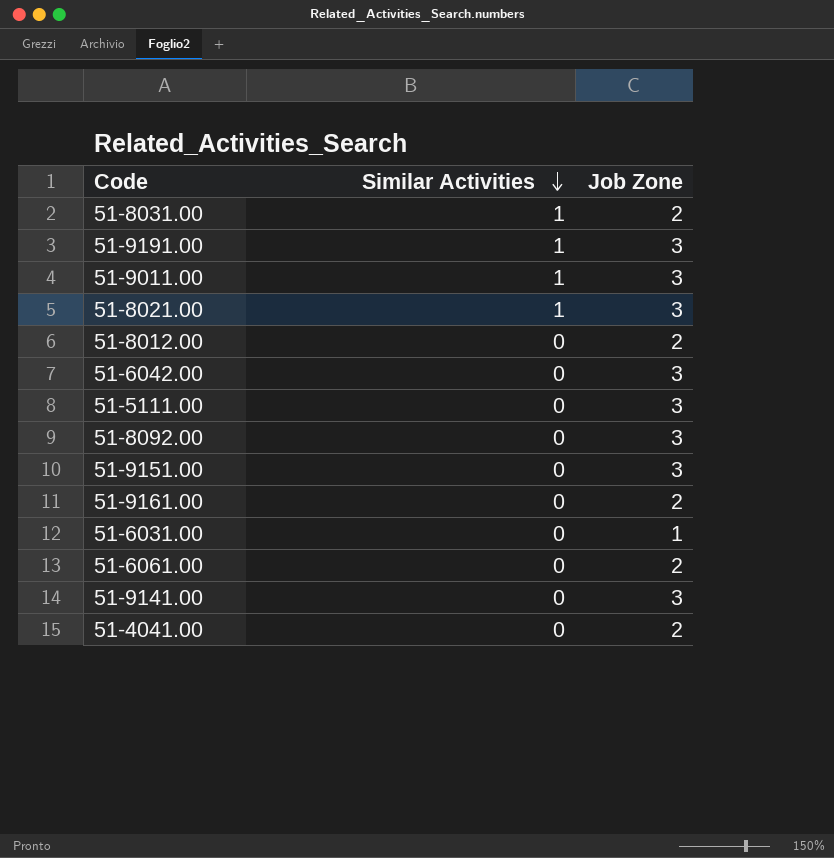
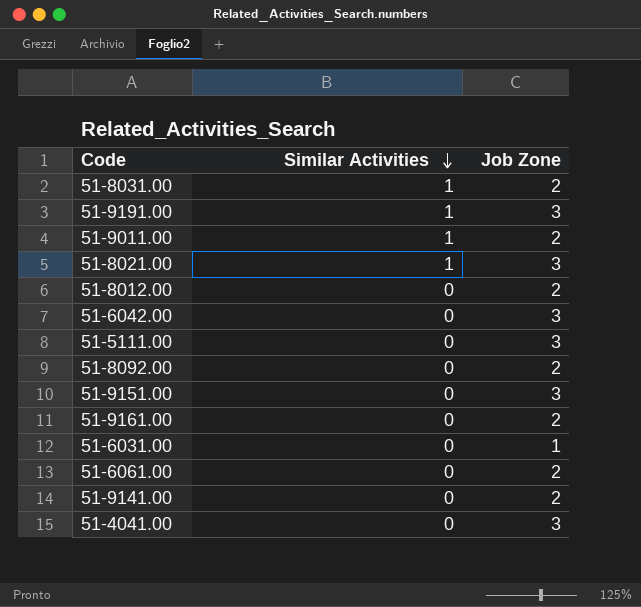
51-9011.00 | Job Zone: 3 -> 2
51-8092.00 | Job Zone: 3 -> 2
51-9141.00 | Job Zone: 3 -> 2
51-4041.00 | Job Zone: 2 -> 3

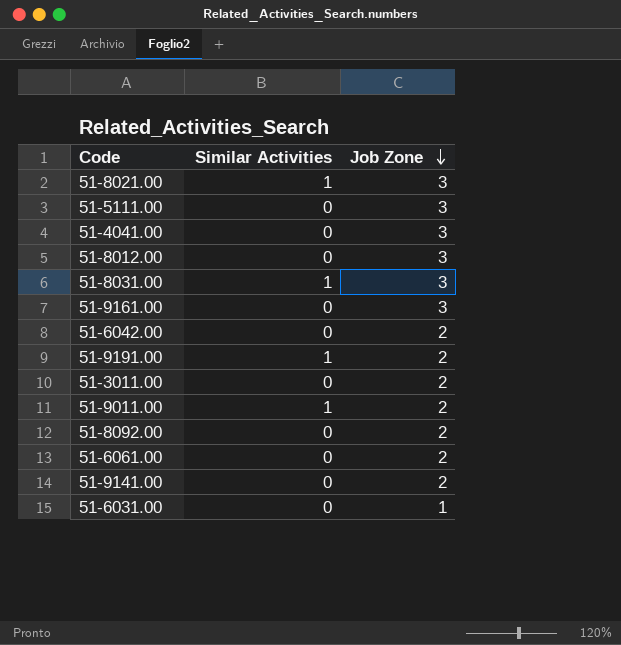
row order: Similar Activities descending -> Job Zone descending
row 51-9151.00: 0 | 3 -> none
51-8012.00 | Job Zone: 2 -> 3
51-8031.00 | Job Zone: 2 -> 3
51-9161.00 | Job Zone: 2 -> 3
51-6042.00 | Job Zone: 3 -> 2
51-9191.00 | Job Zone: 3 -> 2
row 51-3011.00: none -> 0 | 2

